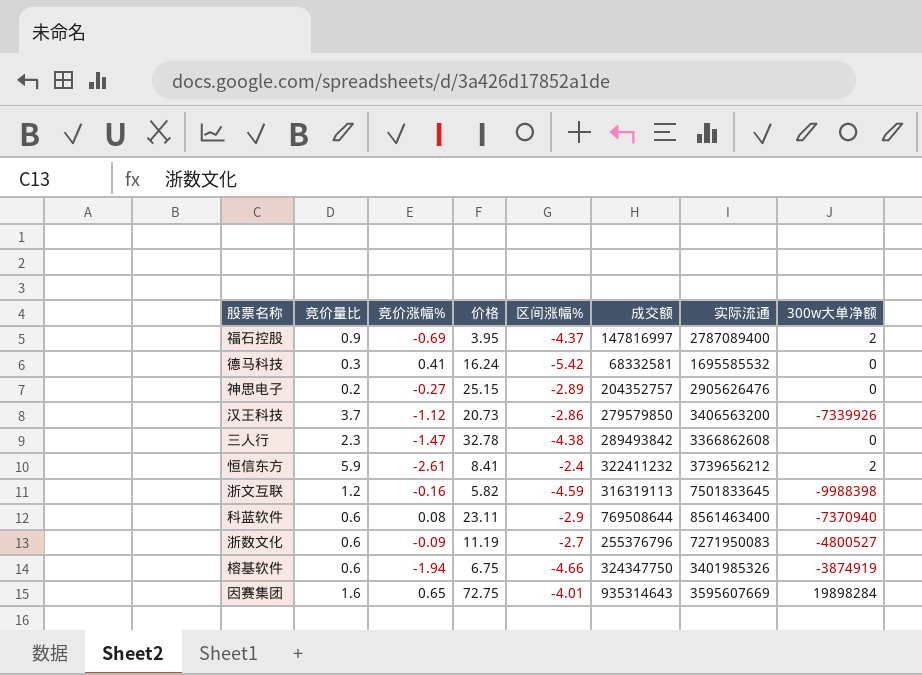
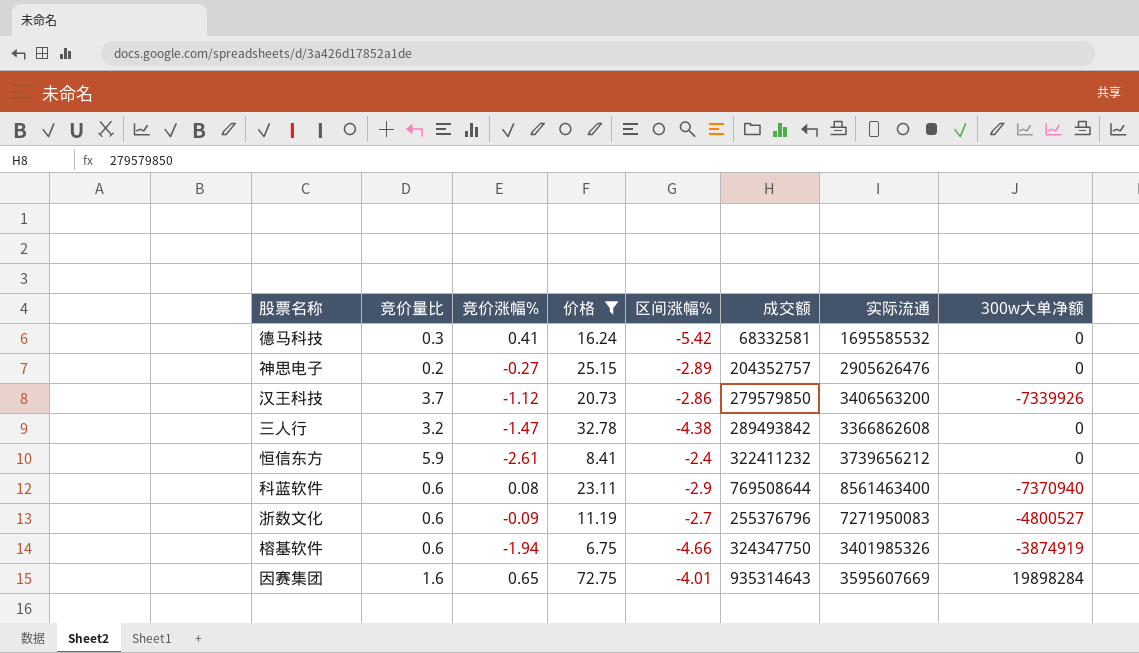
filter: none -> 价格 >= 6.75
三人行 | 竞价量比: 2.3 -> 3.2
恒信东方 | 300w大单净额: 2 -> 0

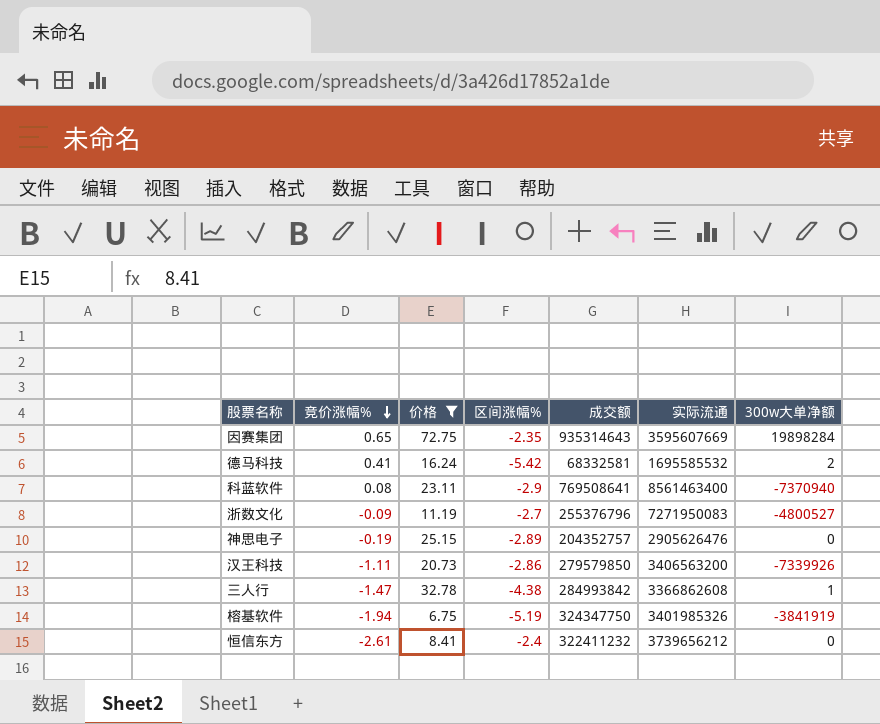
row order: none -> 竞价涨幅% descending
column 竞价量比 | position: 2 -> none
因赛集团 | 区间涨幅%: -4.01 -> -2.35
德马科技 | 300w大单净额: 0 -> 2
科蓝软件 | 成交额: 769508644 -> 769508641
神思电子 | 竞价涨幅%: -0.27 -> -0.19
汉王科技 | 竞价涨幅%: -1.12 -> -1.11
三人行 | 成交额: 289493842 -> 284993842
三人行 | 300w大单净额: 0 -> 1
榕基软件 | 区间涨幅%: -4.66 -> -5.19
榕基软件 | 300w大单净额: -3874919 -> -3841919

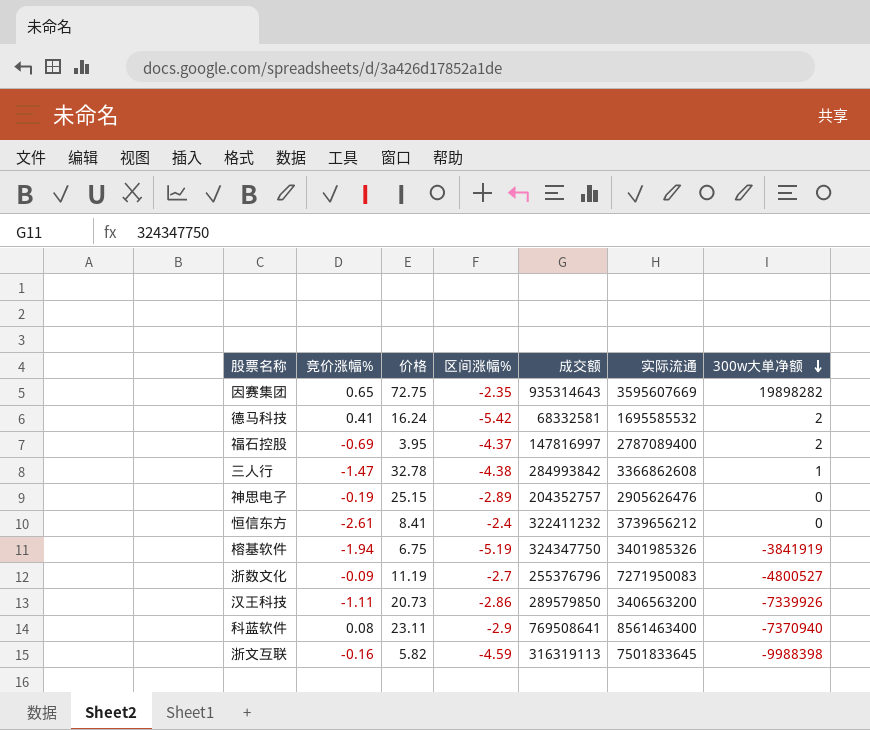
filter: 价格 >= 6.75 -> none
row order: 竞价涨幅% descending -> 300w大单净额 descending
因赛集团 | 300w大单净额: 19898284 -> 19898282
汉王科技 | 成交额: 279579850 -> 289579850

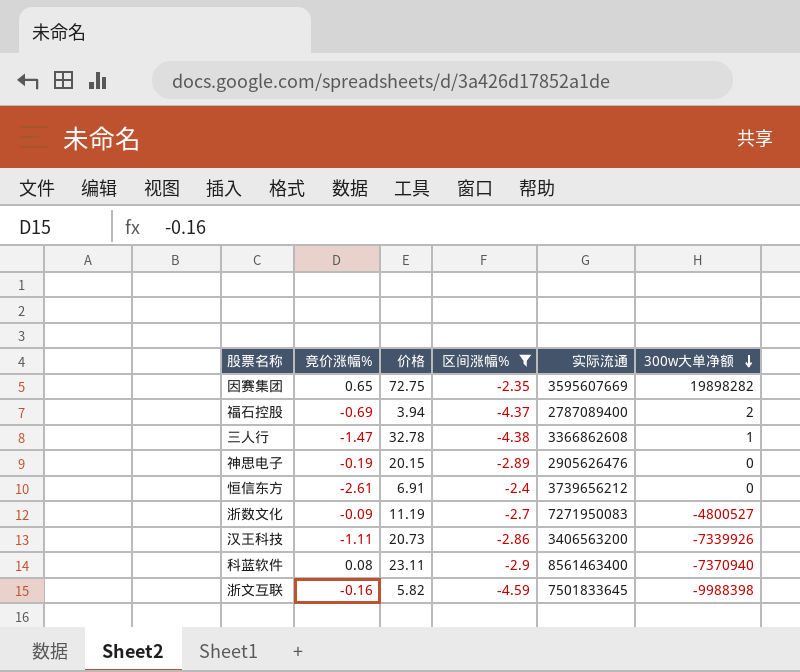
filter: none -> 区间涨幅% >= -4.59
column 成交额 | position: 5 -> none
福石控股 | 价格: 3.95 -> 3.94
神思电子 | 价格: 25.15 -> 20.15
恒信东方 | 价格: 8.41 -> 6.91

